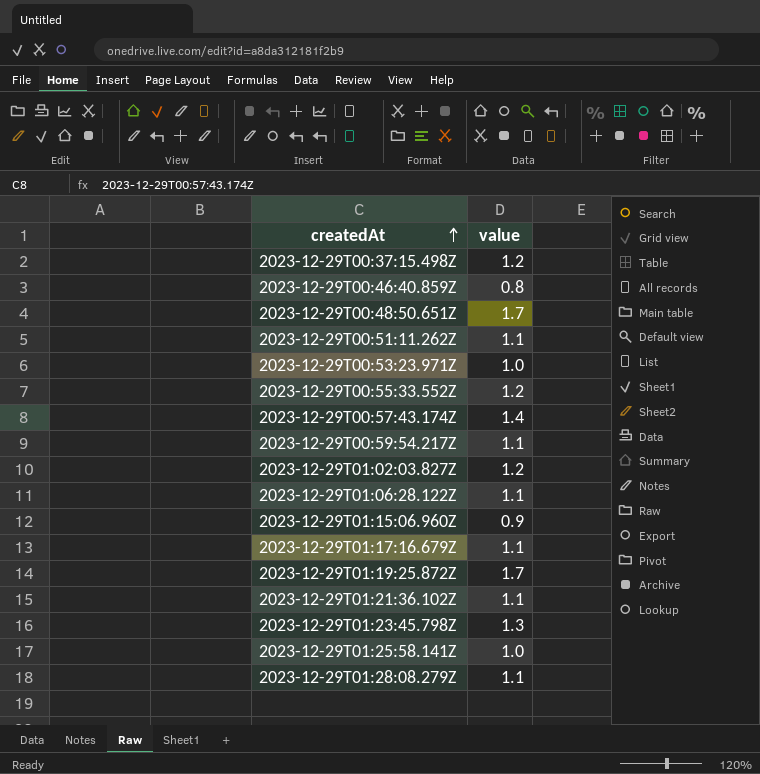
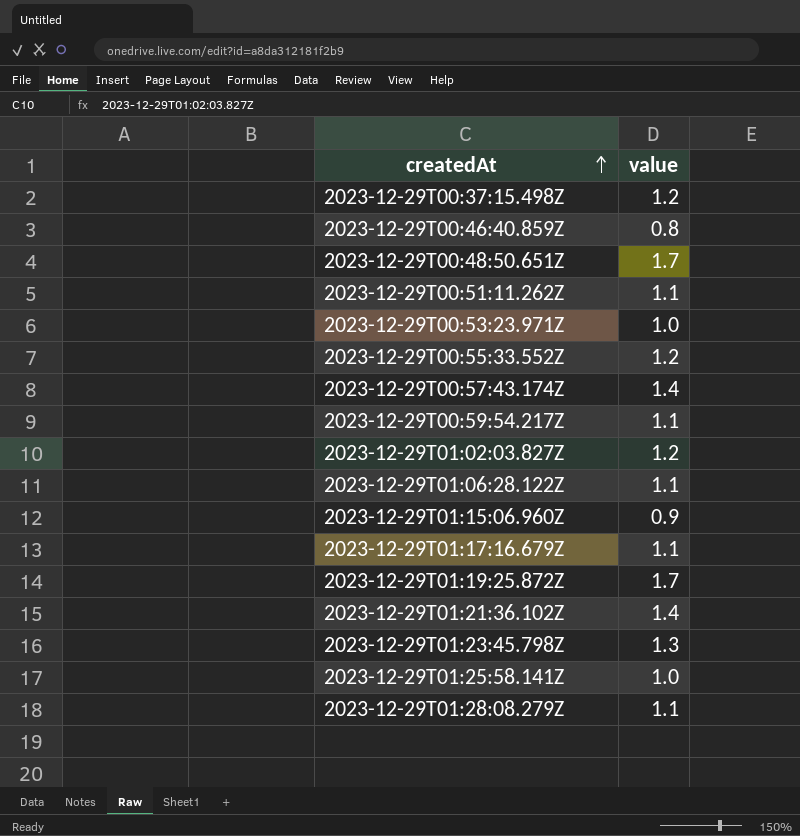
2023-12-29T01:21:36.102Z | value: 1.1 -> 1.4

